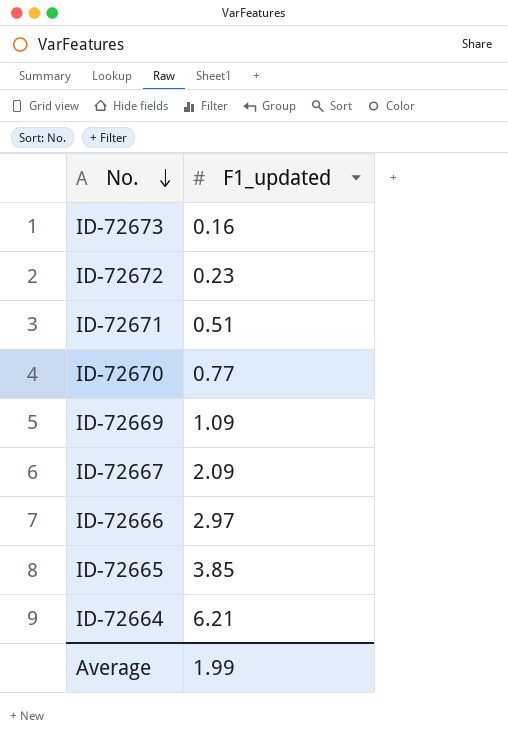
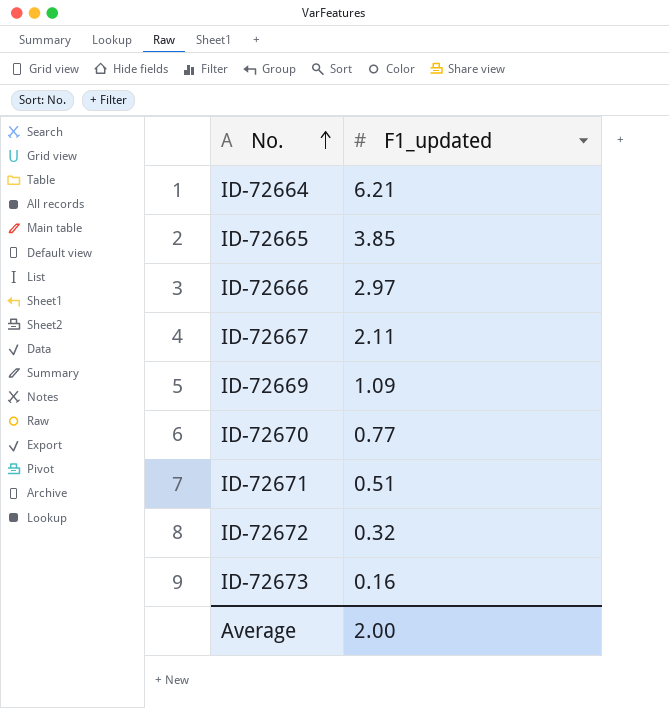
row order: No. descending -> No. ascending
ID-72667 | F1_updated: 2.09 -> 2.11
ID-72672 | F1_updated: 0.23 -> 0.32
Average | F1_updated: 1.99 -> 2.00

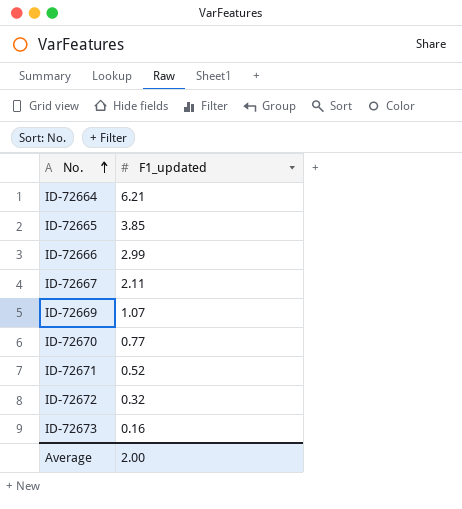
ID-72666 | F1_updated: 2.97 -> 2.99
ID-72669 | F1_updated: 1.09 -> 1.07
ID-72671 | F1_updated: 0.51 -> 0.52

